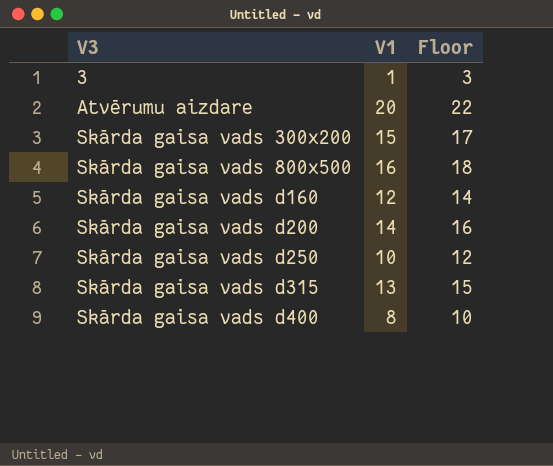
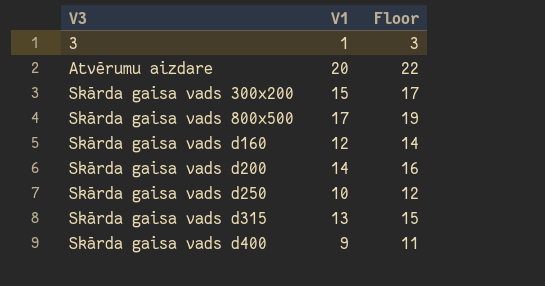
Skārda gaisa vads 800x500 | V1: 16 -> 17
Skārda gaisa vads 800x500 | Floor: 18 -> 19
Skārda gaisa vads d400 | V1: 8 -> 9
Skārda gaisa vads d400 | Floor: 10 -> 11

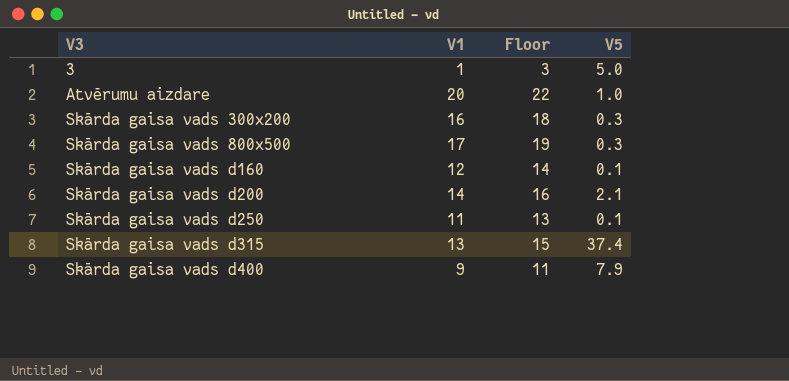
column V5 | position: none -> 4
Skārda gaisa vads 300x200 | V1: 15 -> 16
Skārda gaisa vads 300x200 | Floor: 17 -> 18
Skārda gaisa vads d250 | V1: 10 -> 11
Skārda gaisa vads d250 | Floor: 12 -> 13

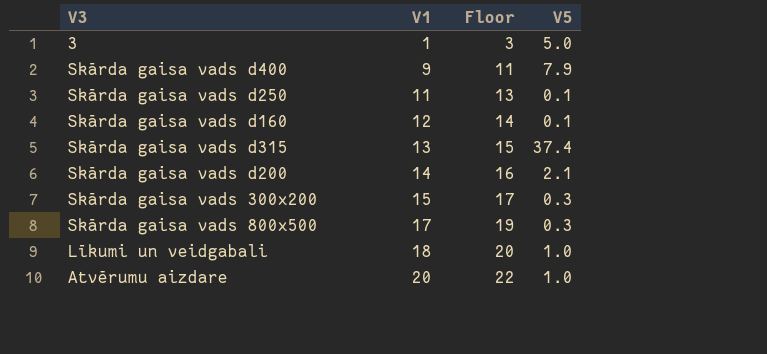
row order: V3 ascending -> V1 ascending
Skārda gaisa vads 300x200 | V1: 16 -> 15
Skārda gaisa vads 300x200 | Floor: 18 -> 17
row Līkumi un veidgabali: none -> 18 | 20 | 1.0

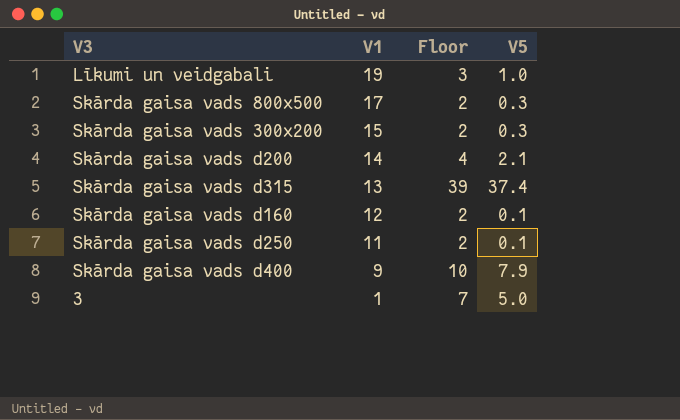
row order: V1 ascending -> V1 descending
column Floor | formula: [V1] + 2 -> [V5] + 2
row Atvērumu aizdare: 20 | 22 | 1.0 -> none
Līkumi un veidgabali | V1: 18 -> 19

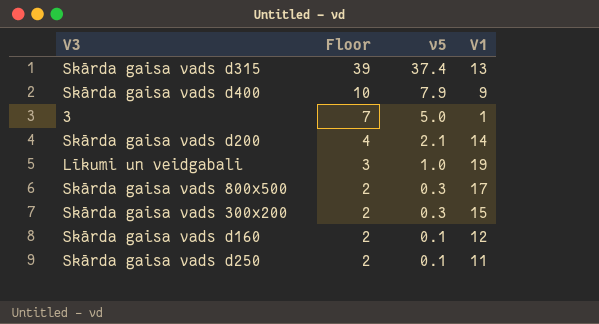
row order: V1 descending -> Floor descending
column name: V5 -> v5
column V1 | position: 2 -> 4

